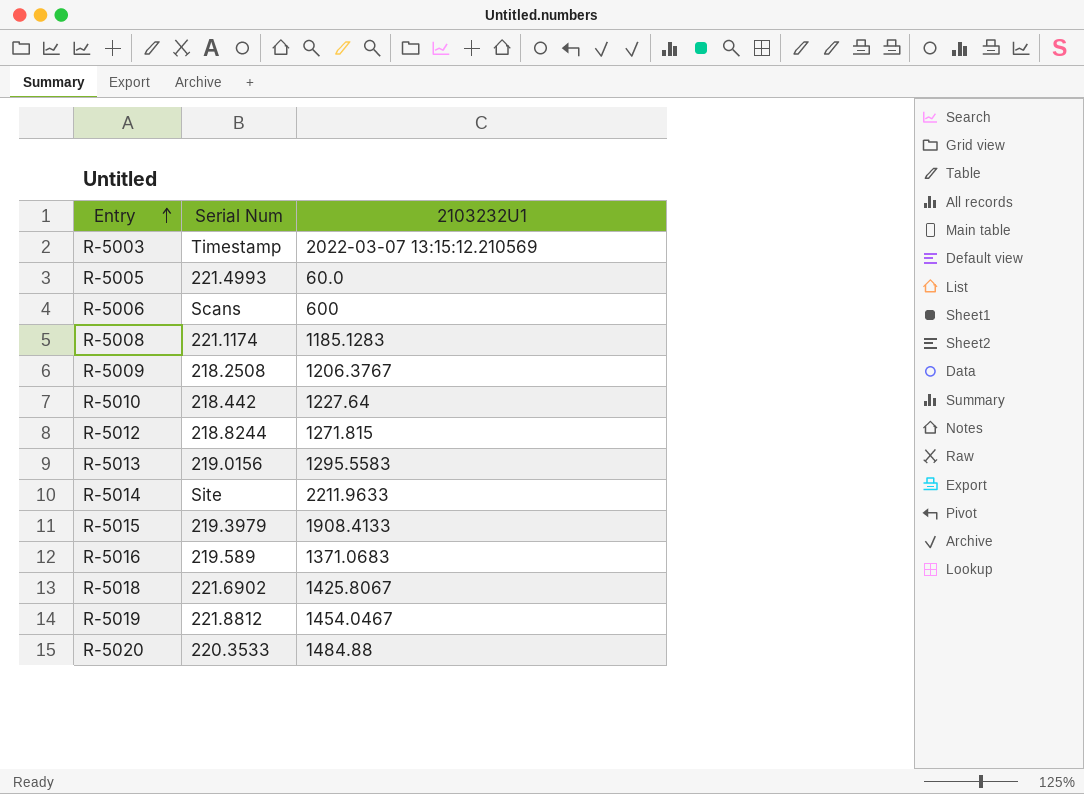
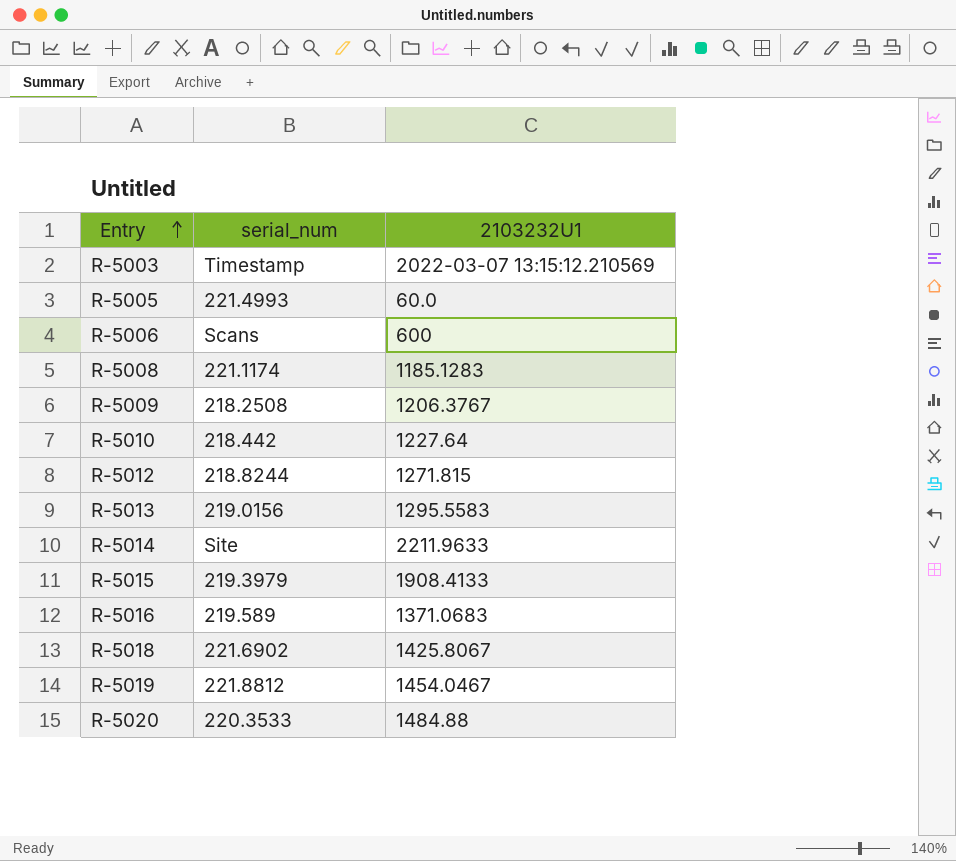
column name: Serial Num -> serial_num

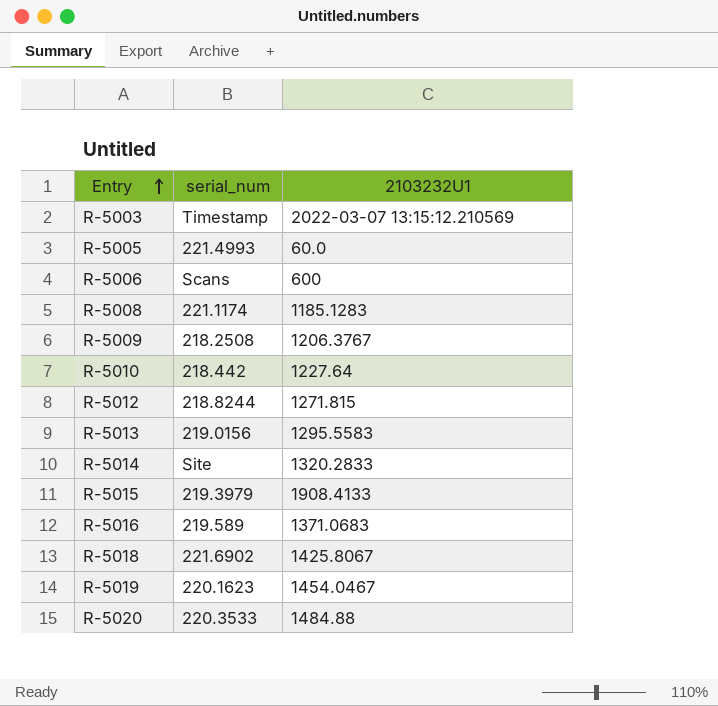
R-5014 | 2103232U1: 2211.9633 -> 1320.2833
R-5019 | serial_num: 221.8812 -> 220.1623

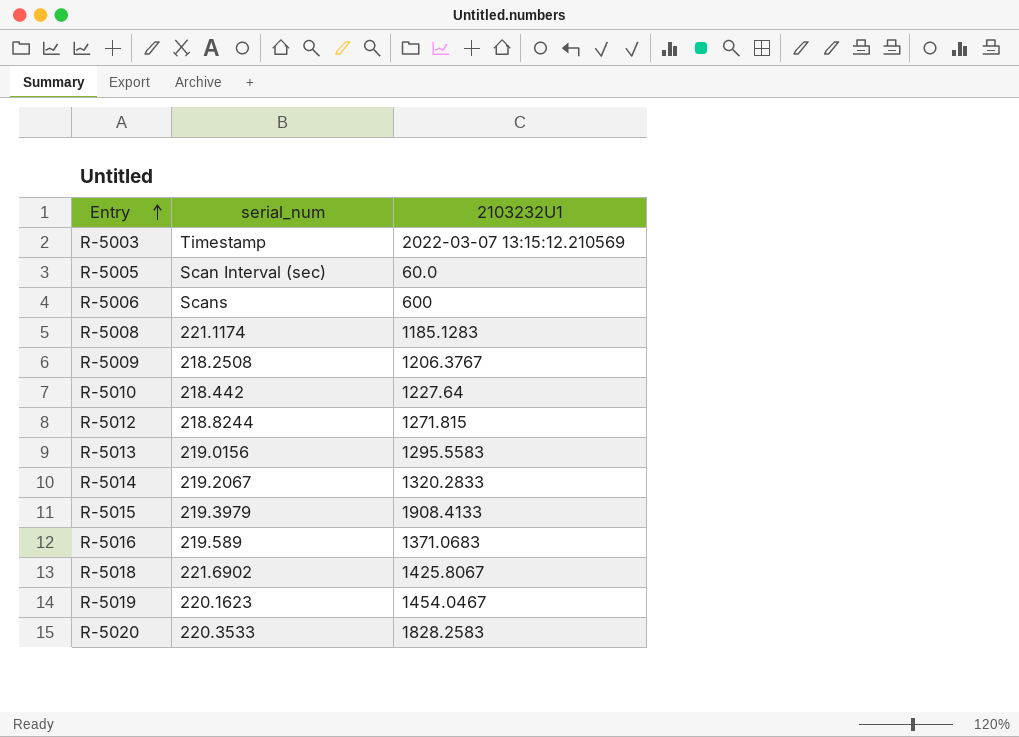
R-5005 | serial_num: 221.4993 -> Scan Interval (sec)
R-5014 | serial_num: Site -> 219.2067
R-5020 | 2103232U1: 1484.88 -> 1828.2583

